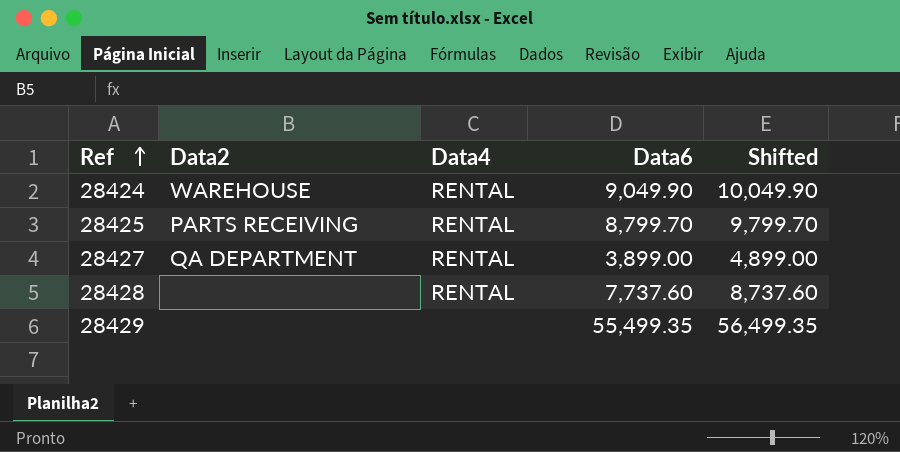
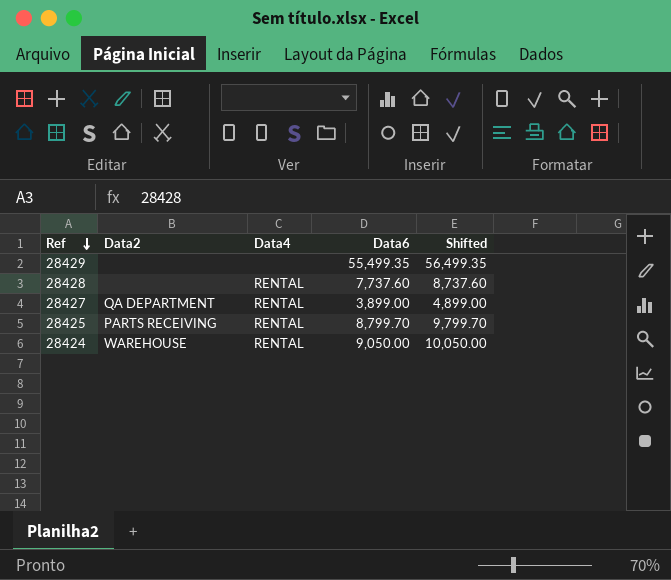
row order: Ref ascending -> Ref descending
28424 | Data6: 9,049.90 -> 9,050.00
28424 | Shifted: 10,049.90 -> 10,050.00

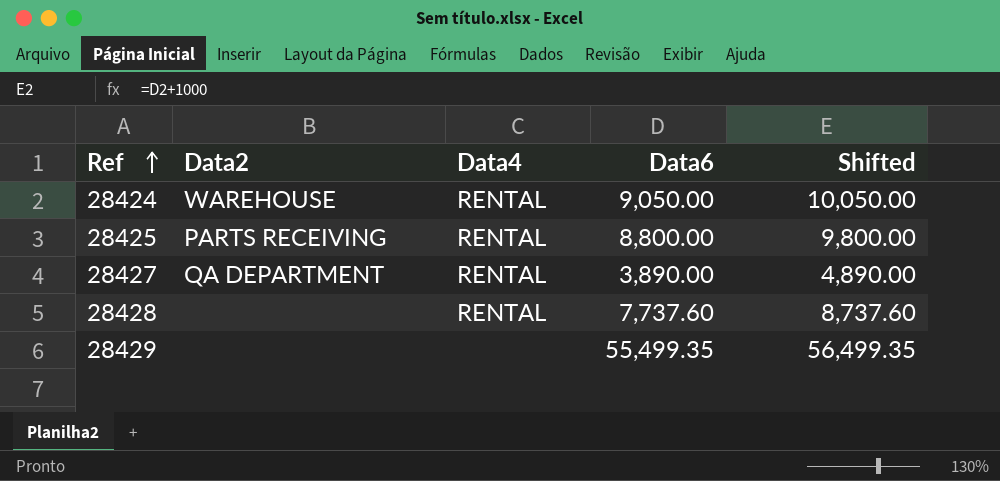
row order: Ref descending -> Ref ascending
28425 | Data6: 8,799.70 -> 8,800.00
28425 | Shifted: 9,799.70 -> 9,800.00
28427 | Data6: 3,899.00 -> 3,890.00
28427 | Shifted: 4,899.00 -> 4,890.00

